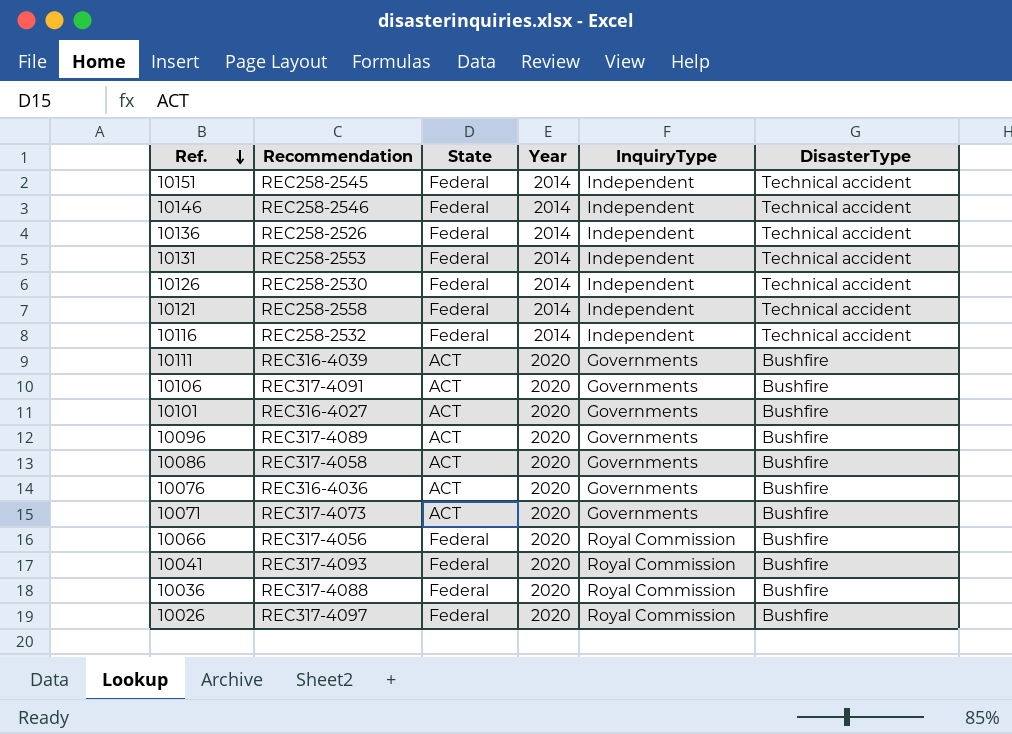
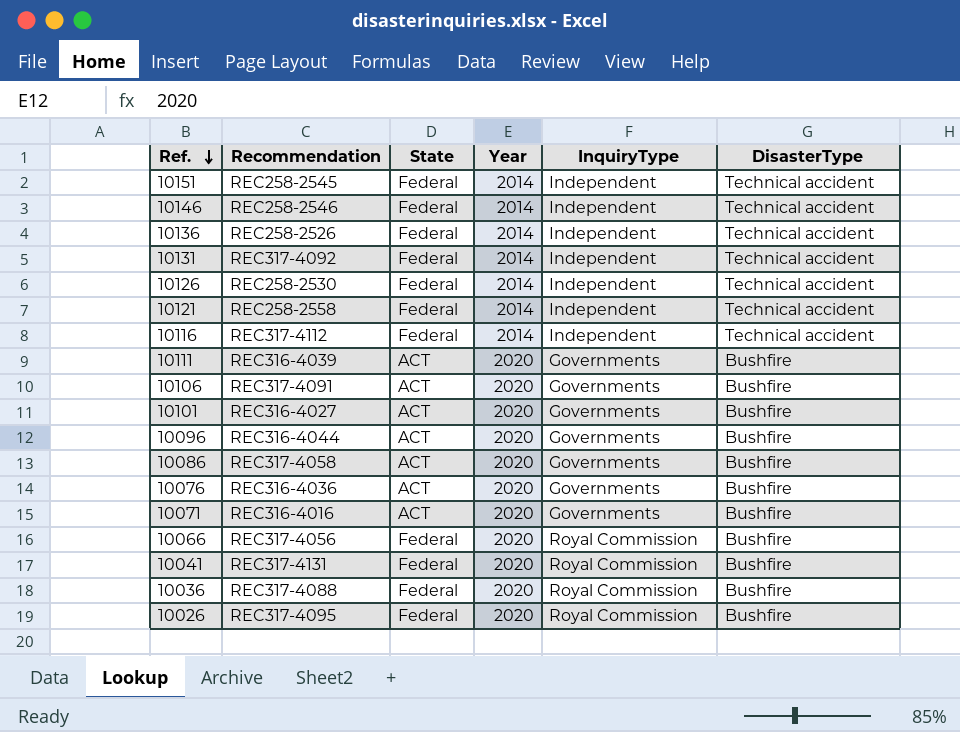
10131 | Recommendation: REC258-2553 -> REC317-4092
10116 | Recommendation: REC258-2532 -> REC317-4112
10096 | Recommendation: REC317-4089 -> REC316-4044
10071 | Recommendation: REC317-4073 -> REC316-4016
10041 | Recommendation: REC317-4093 -> REC317-4131
10026 | Recommendation: REC317-4097 -> REC317-4095

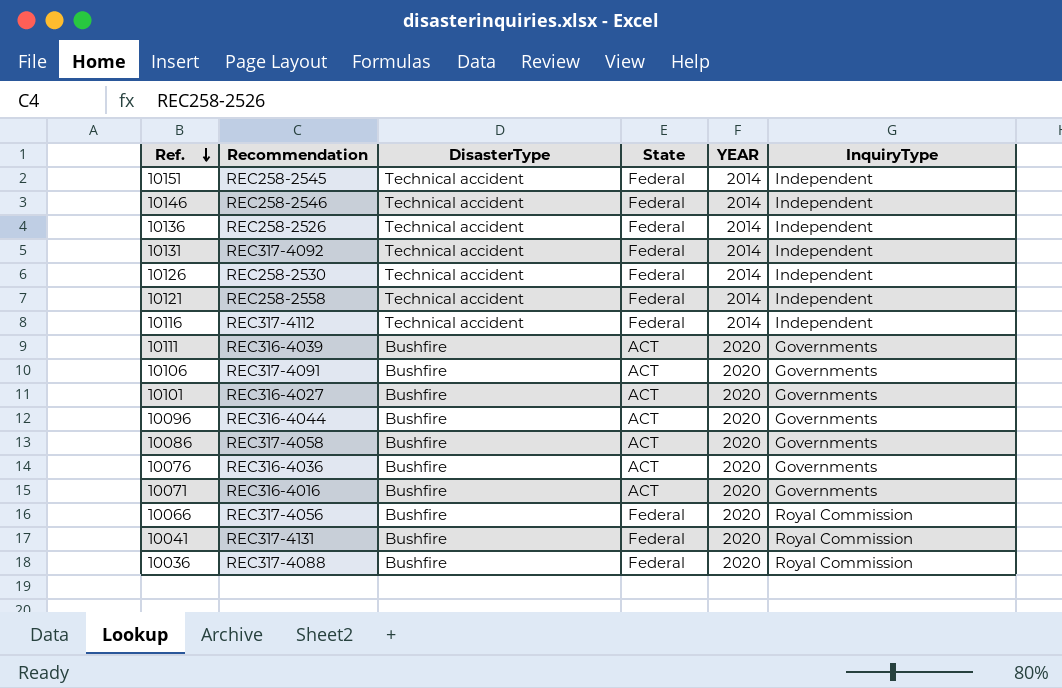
column DisasterType | position: 6 -> 3
column name: Year -> YEAR
row 10026: REC317-4095 | Federal | 2020 | Royal Commission | Bushfire -> none

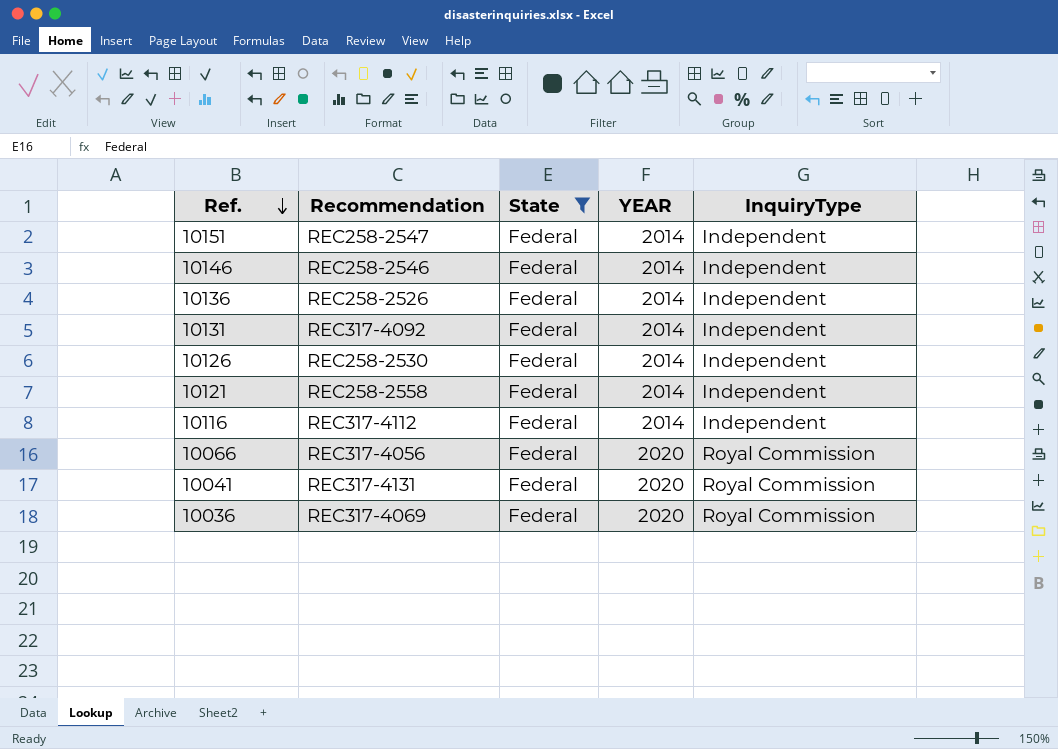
filter: none -> State = Federal
column DisasterType | position: 3 -> none
10151 | Recommendation: REC258-2545 -> REC258-2547
10036 | Recommendation: REC317-4088 -> REC317-4069

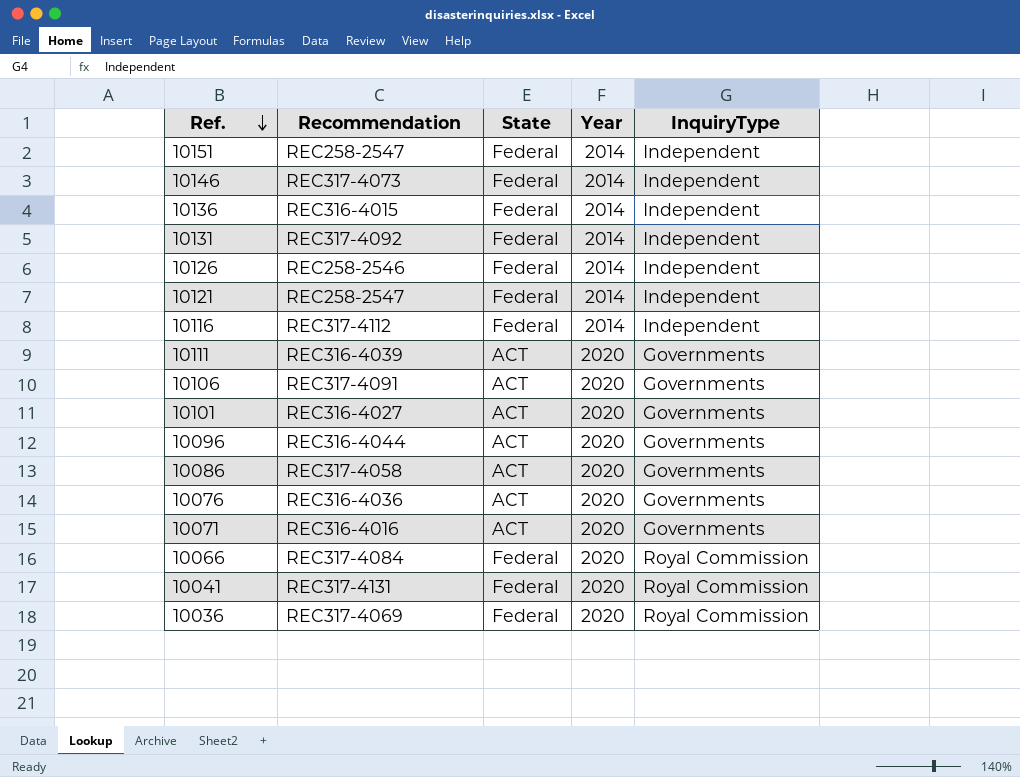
filter: State = Federal -> none
column name: YEAR -> Year
10146 | Recommendation: REC258-2546 -> REC317-4073
10136 | Recommendation: REC258-2526 -> REC316-4015
10126 | Recommendation: REC258-2530 -> REC258-2546
10121 | Recommendation: REC258-2558 -> REC258-2547
10066 | Recommendation: REC317-4056 -> REC317-4084

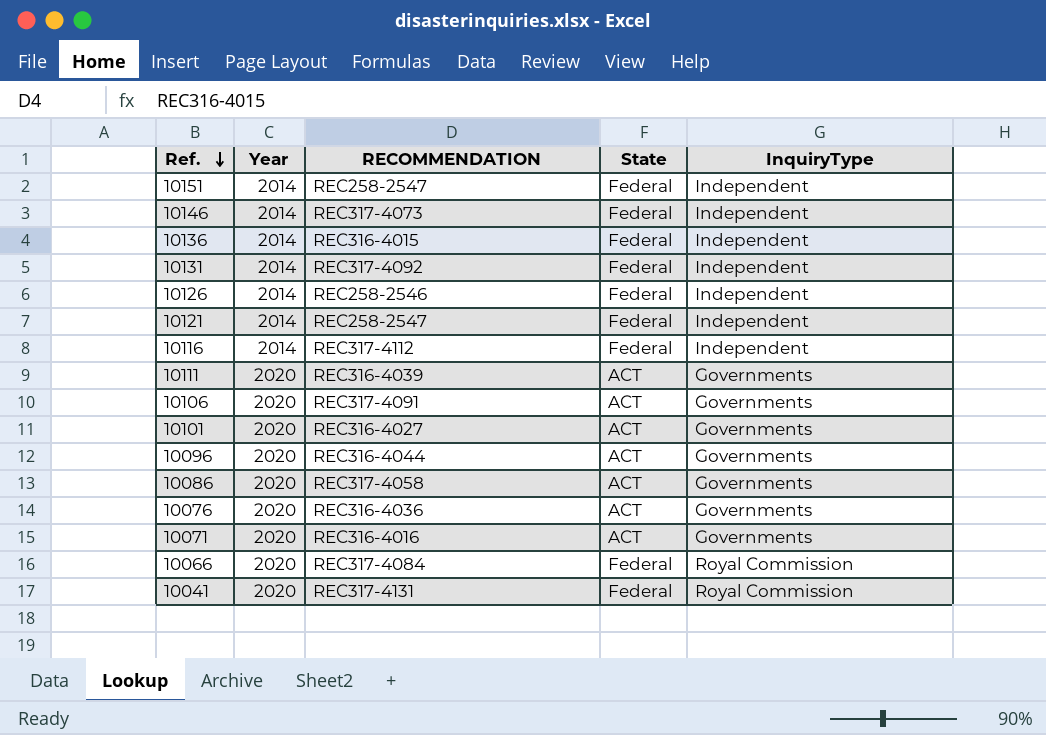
column Year | position: 4 -> 2
column name: Recommendation -> RECOMMENDATION
row 10036: REC317-4069 | Federal | 2020 | Royal Commission -> none

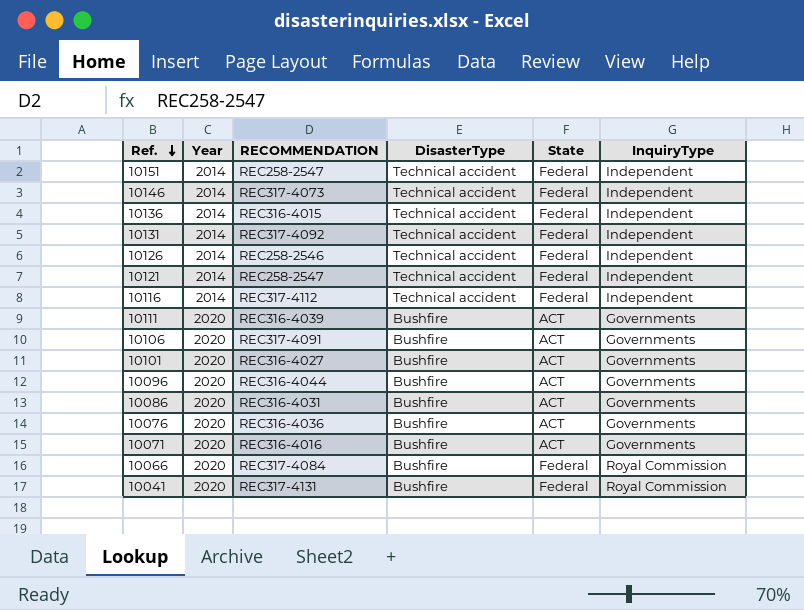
column DisasterType | position: none -> 4
10086 | RECOMMENDATION: REC317-4058 -> REC316-4031

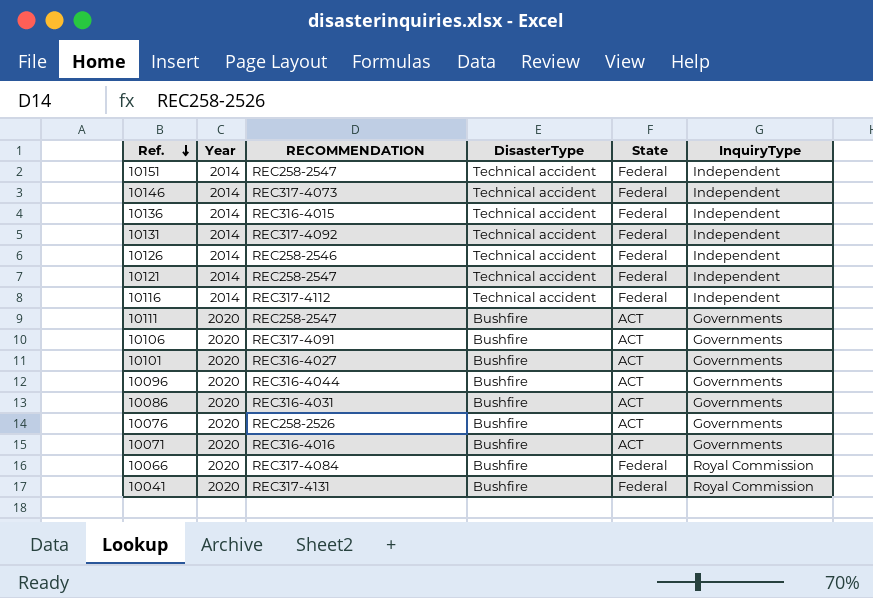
10111 | RECOMMENDATION: REC316-4039 -> REC258-2547
10076 | RECOMMENDATION: REC316-4036 -> REC258-2526

